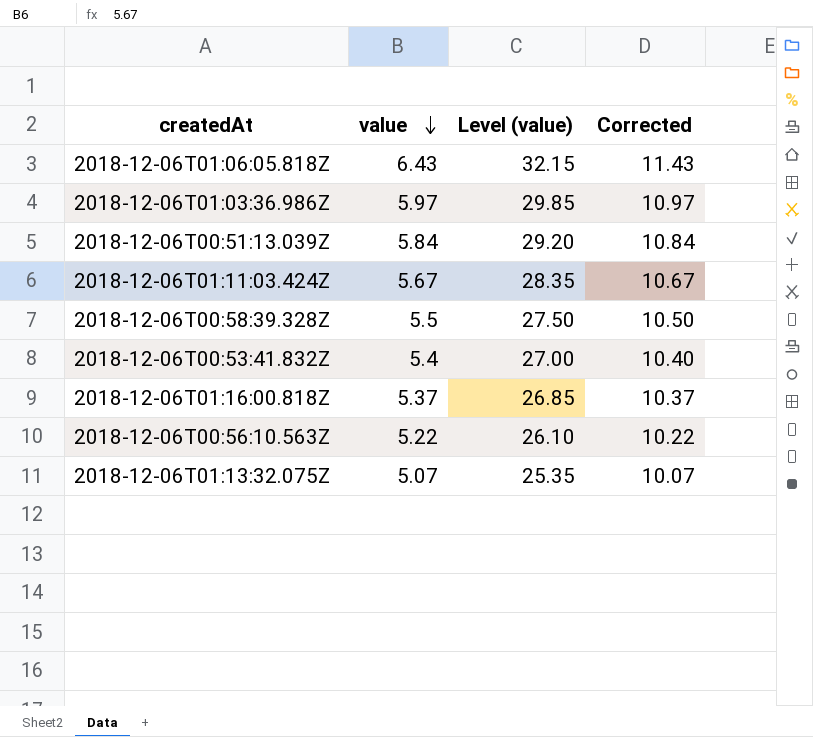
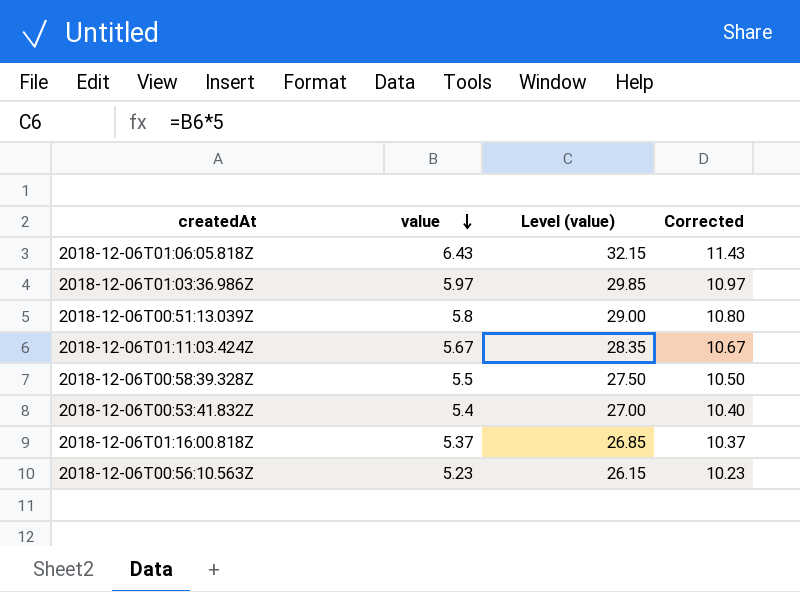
row 2018-12-06T01:13:32.075Z: 5.07 | 25.35 | 10.07 -> none
2018-12-06T00:51:13.039Z | value: 5.84 -> 5.8
2018-12-06T00:51:13.039Z | Level (value): 29.20 -> 29.00
2018-12-06T00:51:13.039Z | Corrected: 10.84 -> 10.80
2018-12-06T00:56:10.563Z | value: 5.22 -> 5.23
2018-12-06T00:56:10.563Z | Level (value): 26.10 -> 26.15
2018-12-06T00:56:10.563Z | Corrected: 10.22 -> 10.23

